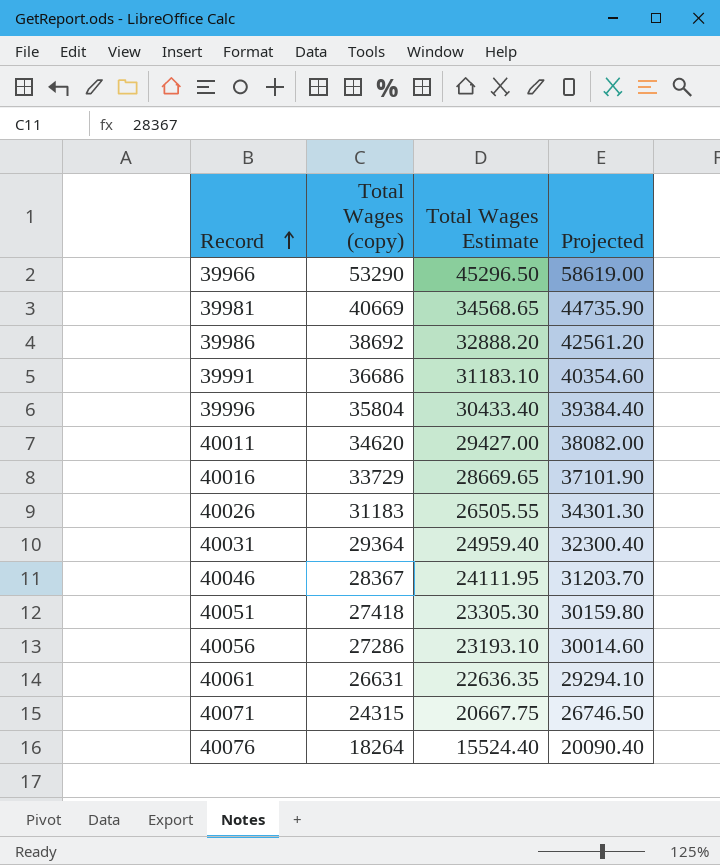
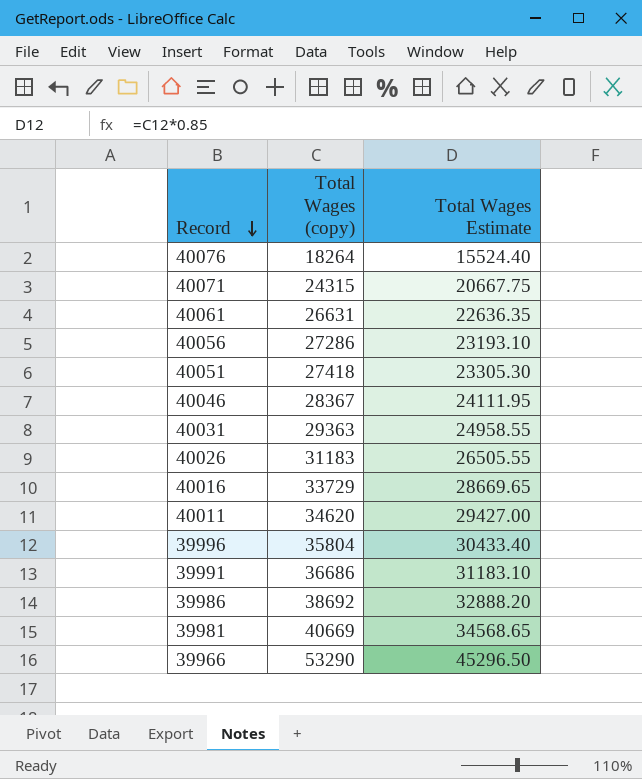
row order: Record ascending -> Record descending
column Projected | formula: [Total Wages (copy)] * 1.1 -> none
40031 | Total Wages (copy): 29364 -> 29363
40031 | Total Wages Estimate: 24959.40 -> 24958.55

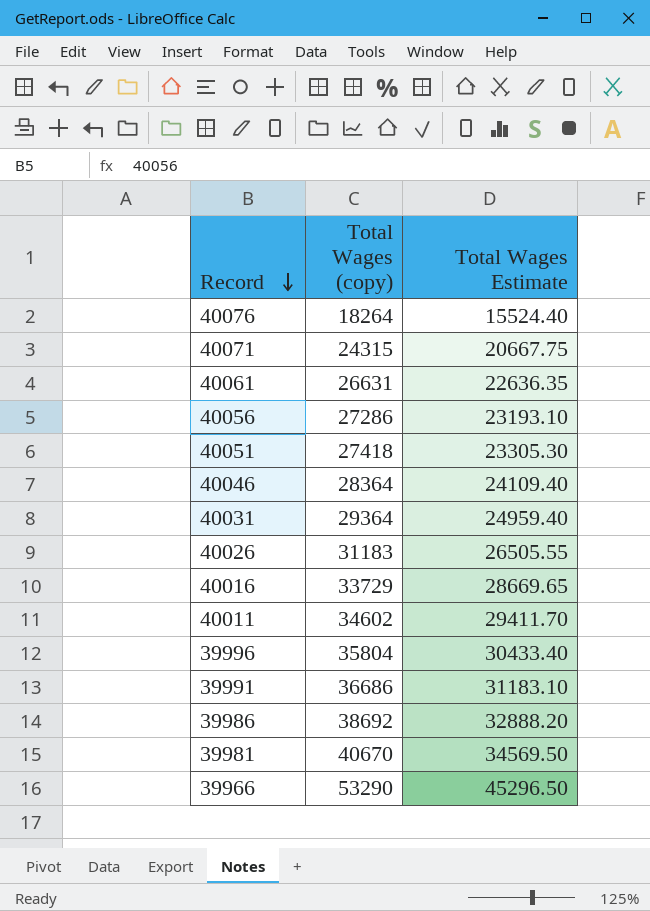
40046 | Total Wages (copy): 28367 -> 28364
40046 | Total Wages Estimate: 24111.95 -> 24109.40
40031 | Total Wages (copy): 29363 -> 29364
40031 | Total Wages Estimate: 24958.55 -> 24959.40
40011 | Total Wages (copy): 34620 -> 34602
40011 | Total Wages Estimate: 29427.00 -> 29411.70
39981 | Total Wages (copy): 40669 -> 40670
39981 | Total Wages Estimate: 34568.65 -> 34569.50

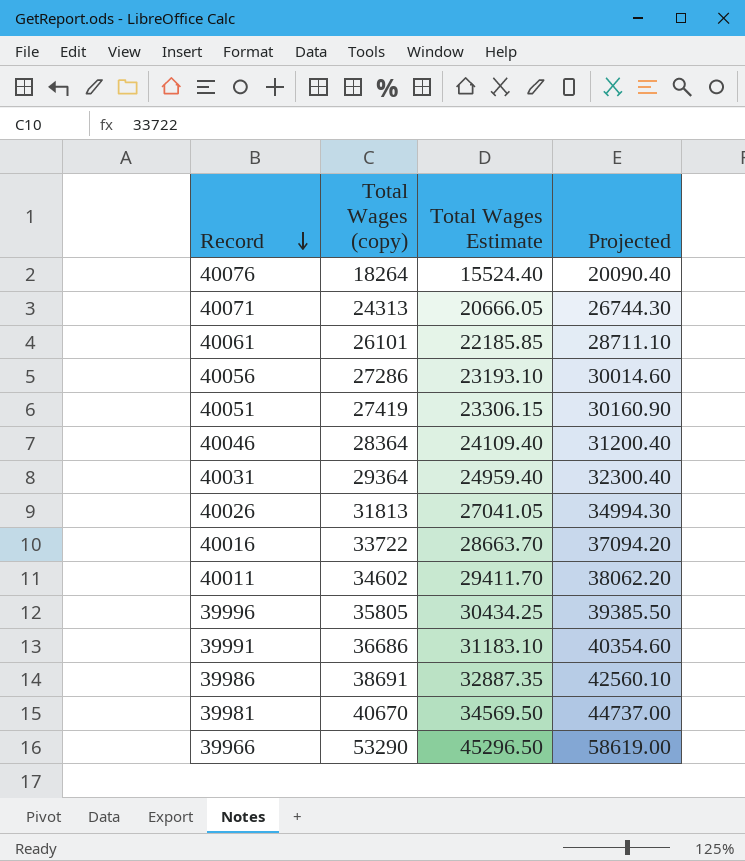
column Projected | formula: none -> [Total Wages (copy)] * 1.1
40071 | Total Wages (copy): 24315 -> 24313
40071 | Total Wages Estimate: 20667.75 -> 20666.05
40061 | Total Wages (copy): 26631 -> 26101
40061 | Total Wages Estimate: 22636.35 -> 22185.85
40051 | Total Wages (copy): 27418 -> 27419
40051 | Total Wages Estimate: 23305.30 -> 23306.15
40026 | Total Wages (copy): 31183 -> 31813
40026 | Total Wages Estimate: 26505.55 -> 27041.05
40016 | Total Wages (copy): 33729 -> 33722
40016 | Total Wages Estimate: 28669.65 -> 28663.70
39996 | Total Wages (copy): 35804 -> 35805
39996 | Total Wages Estimate: 30433.40 -> 30434.25
39986 | Total Wages (copy): 38692 -> 38691
39986 | Total Wages Estimate: 32888.20 -> 32887.35

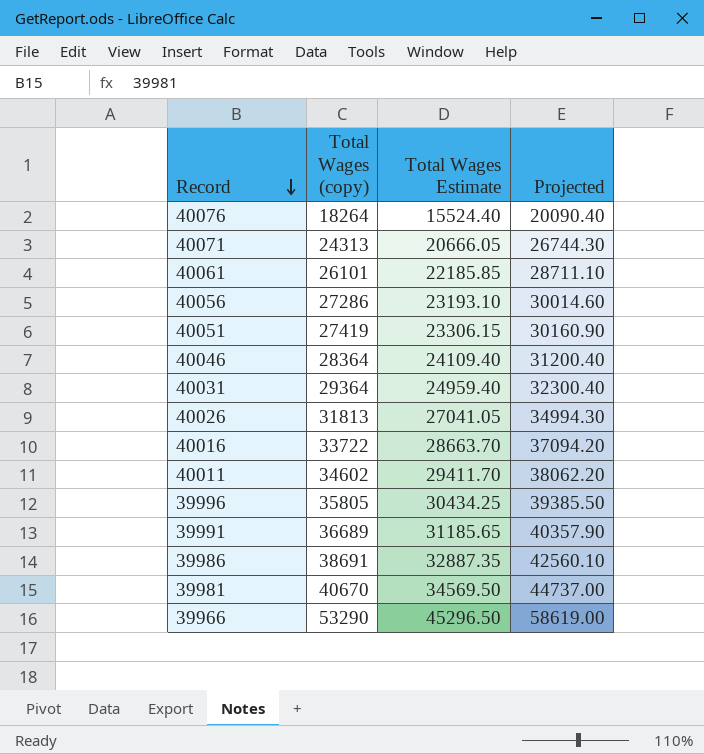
39991 | Total Wages (copy): 36686 -> 36689
39991 | Total Wages Estimate: 31183.10 -> 31185.65
39991 | Projected: 40354.60 -> 40357.90

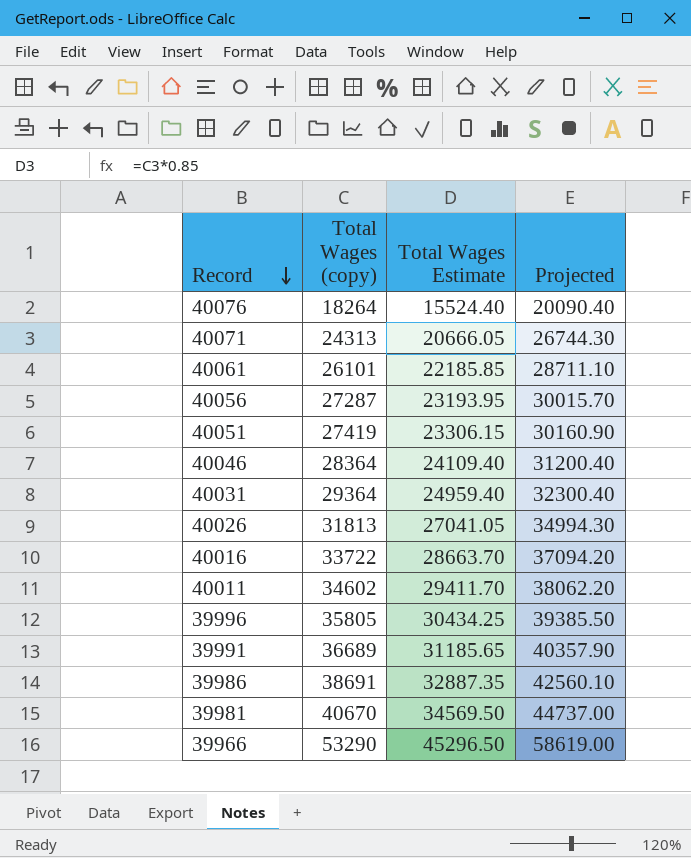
40056 | Total Wages (copy): 27286 -> 27287
40056 | Total Wages Estimate: 23193.10 -> 23193.95
40056 | Projected: 30014.60 -> 30015.70

